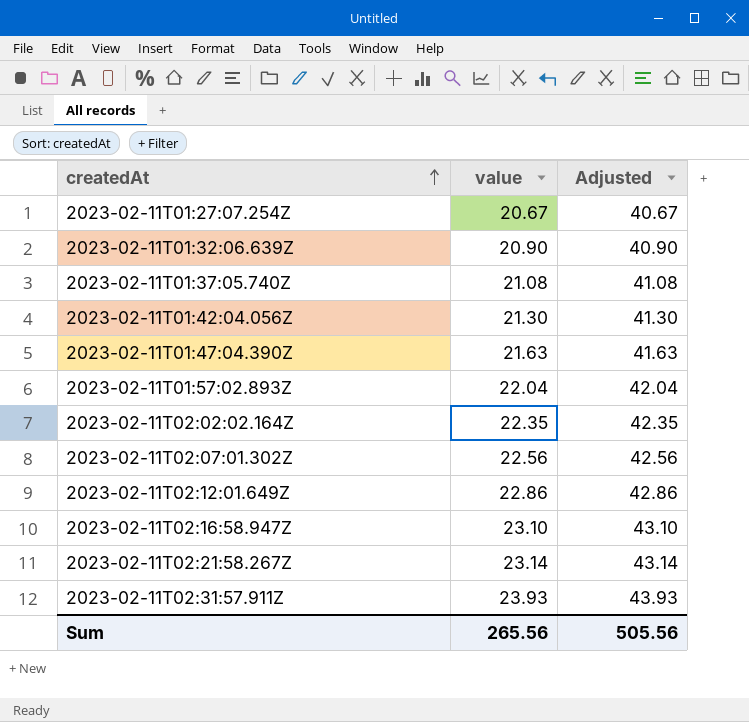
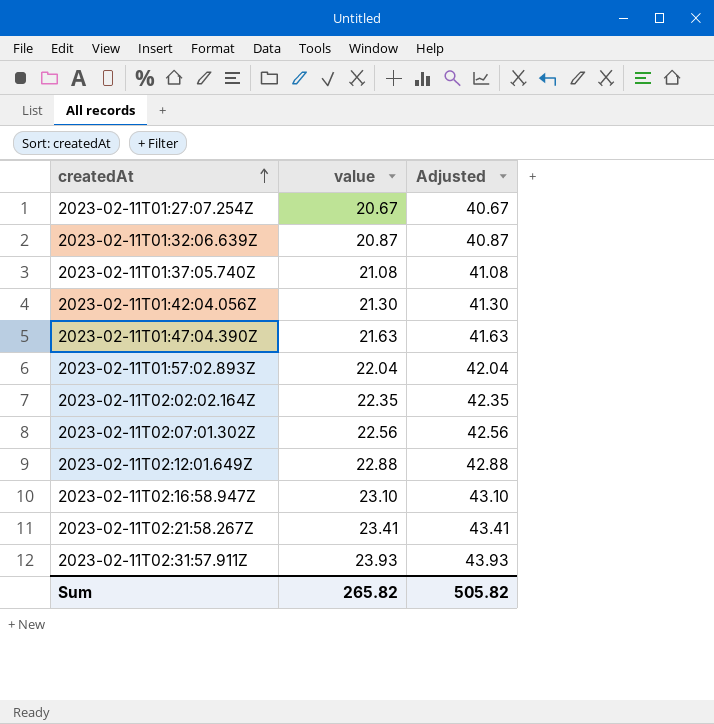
2023-02-11T01:32:06.639Z | value: 20.90 -> 20.87
2023-02-11T01:32:06.639Z | Adjusted: 40.90 -> 40.87
2023-02-11T02:12:01.649Z | value: 22.86 -> 22.88
2023-02-11T02:12:01.649Z | Adjusted: 42.86 -> 42.88
2023-02-11T02:21:58.267Z | value: 23.14 -> 23.41
2023-02-11T02:21:58.267Z | Adjusted: 43.14 -> 43.41
Sum | value: 265.56 -> 265.82
Sum | Adjusted: 505.56 -> 505.82

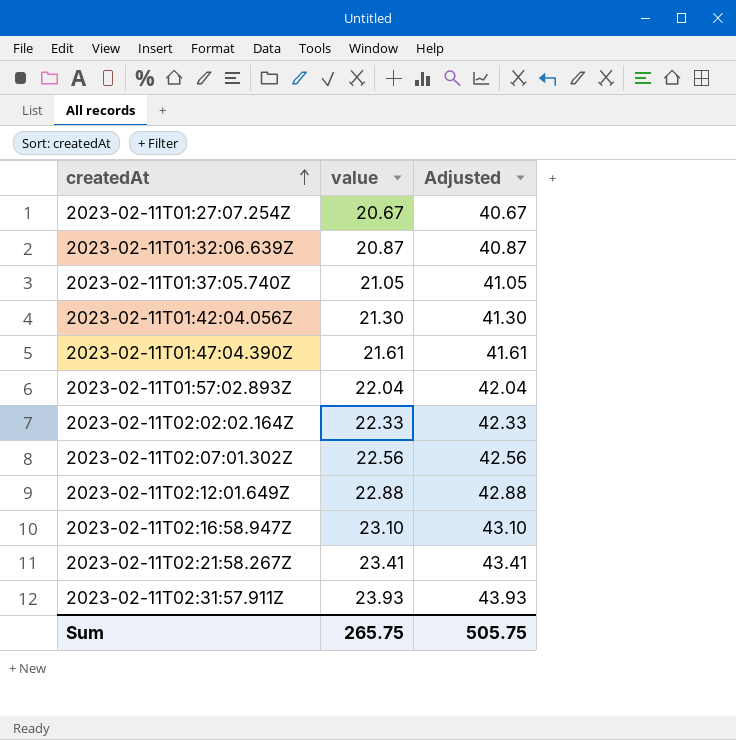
2023-02-11T01:37:05.740Z | value: 21.08 -> 21.05
2023-02-11T01:37:05.740Z | Adjusted: 41.08 -> 41.05
2023-02-11T01:47:04.390Z | value: 21.63 -> 21.61
2023-02-11T01:47:04.390Z | Adjusted: 41.63 -> 41.61
2023-02-11T02:02:02.164Z | value: 22.35 -> 22.33
2023-02-11T02:02:02.164Z | Adjusted: 42.35 -> 42.33
Sum | value: 265.82 -> 265.75
Sum | Adjusted: 505.82 -> 505.75

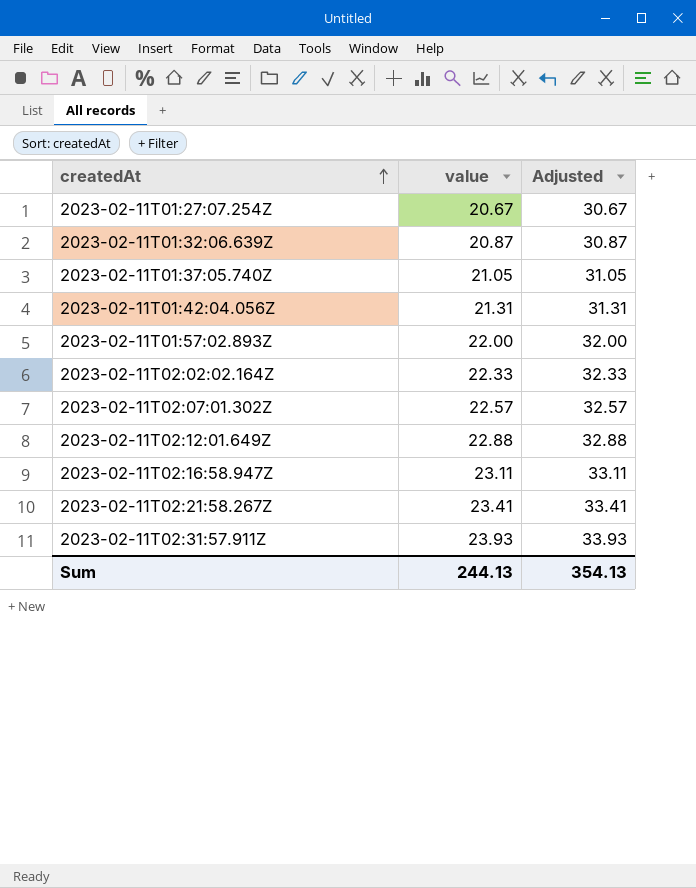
column Adjusted | formula: [value] + 20 -> [value] + 10
row 2023-02-11T01:47:04.390Z: 21.61 | 41.61 -> none
2023-02-11T01:42:04.056Z | value: 21.30 -> 21.31
2023-02-11T01:57:02.893Z | value: 22.04 -> 22.00
2023-02-11T02:07:01.302Z | value: 22.56 -> 22.57
2023-02-11T02:16:58.947Z | value: 23.10 -> 23.11
Sum | value: 265.75 -> 244.13
Sum | Adjusted: 505.75 -> 354.13

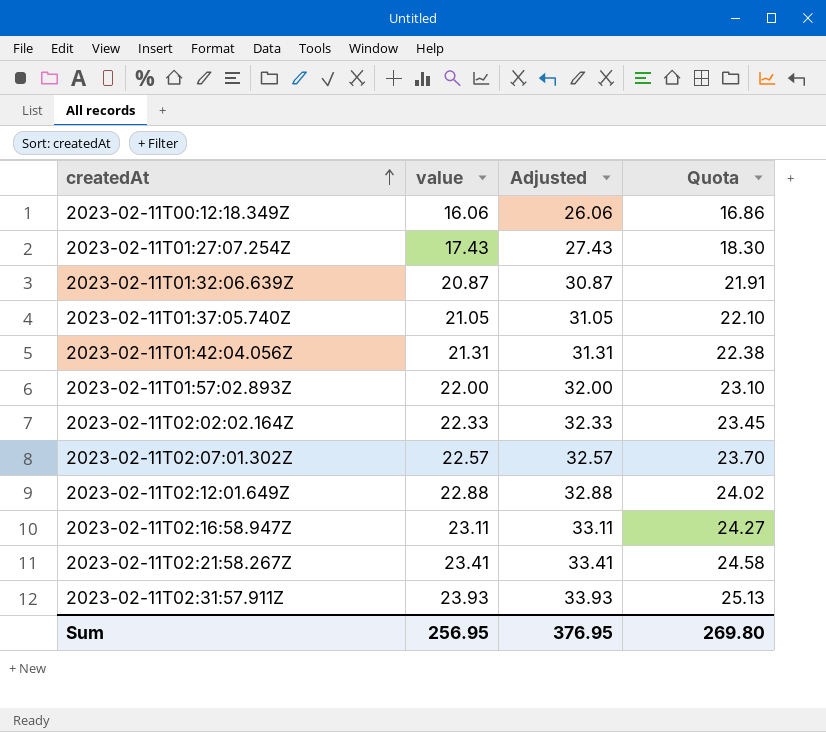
column Quota | formula: none -> [value] * 1.05
row 2023-02-11T00:12:18.349Z: none -> 16.06 | 26.06 | 16.86
2023-02-11T01:27:07.254Z | value: 20.67 -> 17.43
2023-02-11T01:27:07.254Z | Adjusted: 30.67 -> 27.43
Sum | value: 244.13 -> 256.95
Sum | Adjusted: 354.13 -> 376.95

